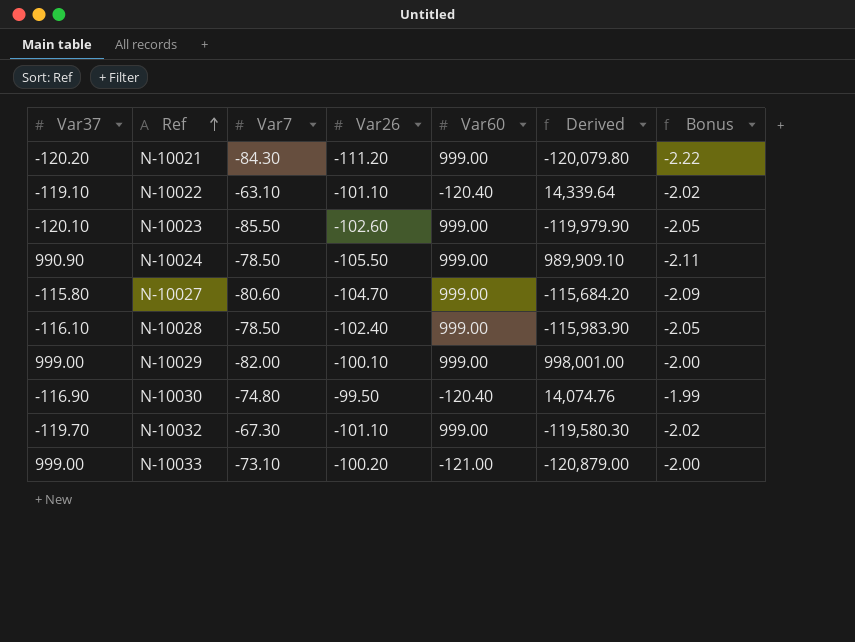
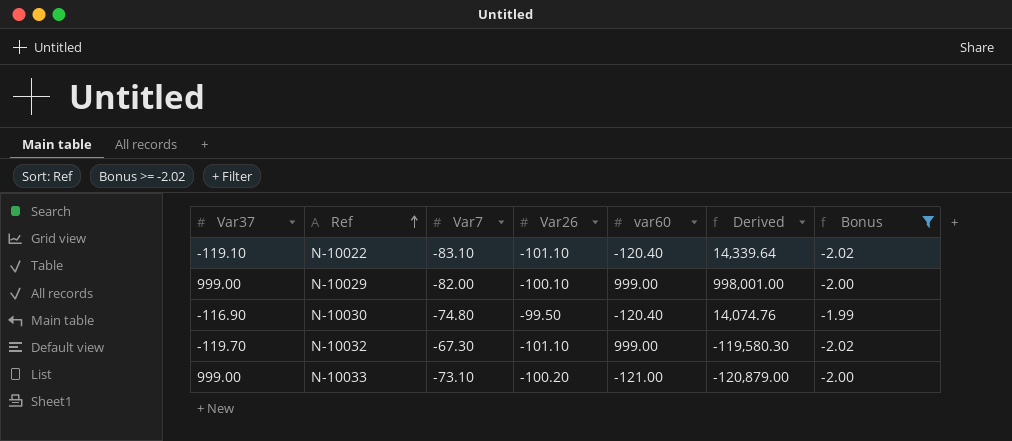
filter: none -> Bonus >= -2.02
column name: Var60 -> var60
N-10022 | Var7: -63.10 -> -83.10

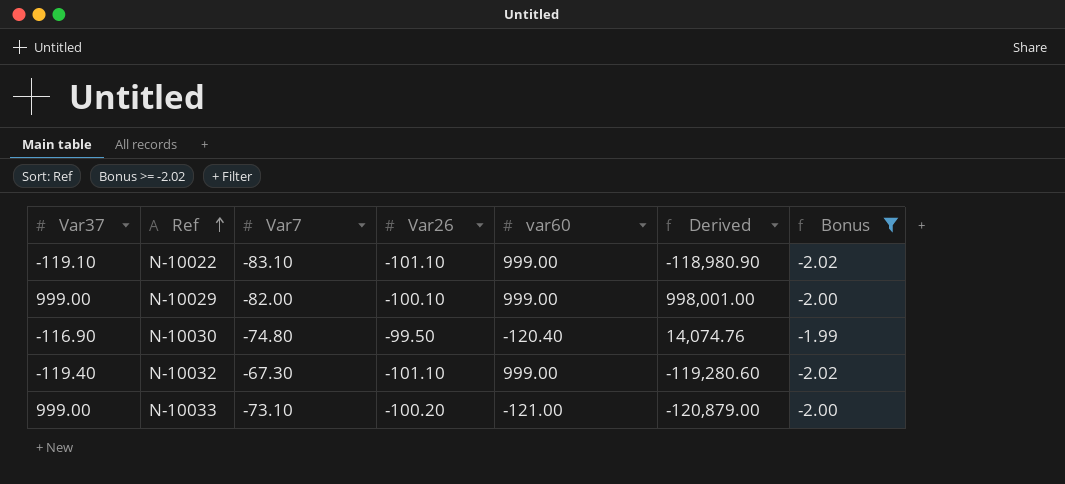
N-10022 | var60: -120.40 -> 999.00
N-10022 | Derived: 14,339.64 -> -118,980.90
N-10032 | Var37: -119.70 -> -119.40
N-10032 | Derived: -119,580.30 -> -119,280.60

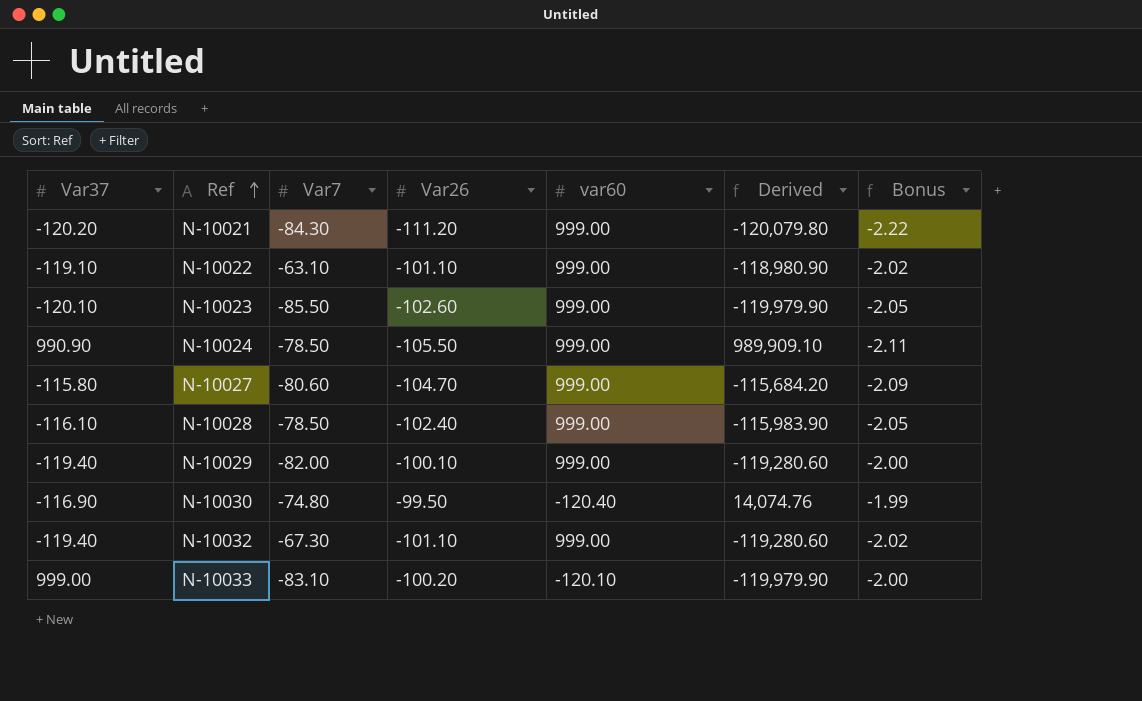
filter: Bonus >= -2.02 -> none
N-10022 | Var7: -83.10 -> -63.10
N-10029 | Var37: 999.00 -> -119.40
N-10029 | Derived: 998,001.00 -> -119,280.60
N-10033 | Var7: -73.10 -> -83.10
N-10033 | var60: -121.00 -> -120.10
N-10033 | Derived: -120,879.00 -> -119,979.90

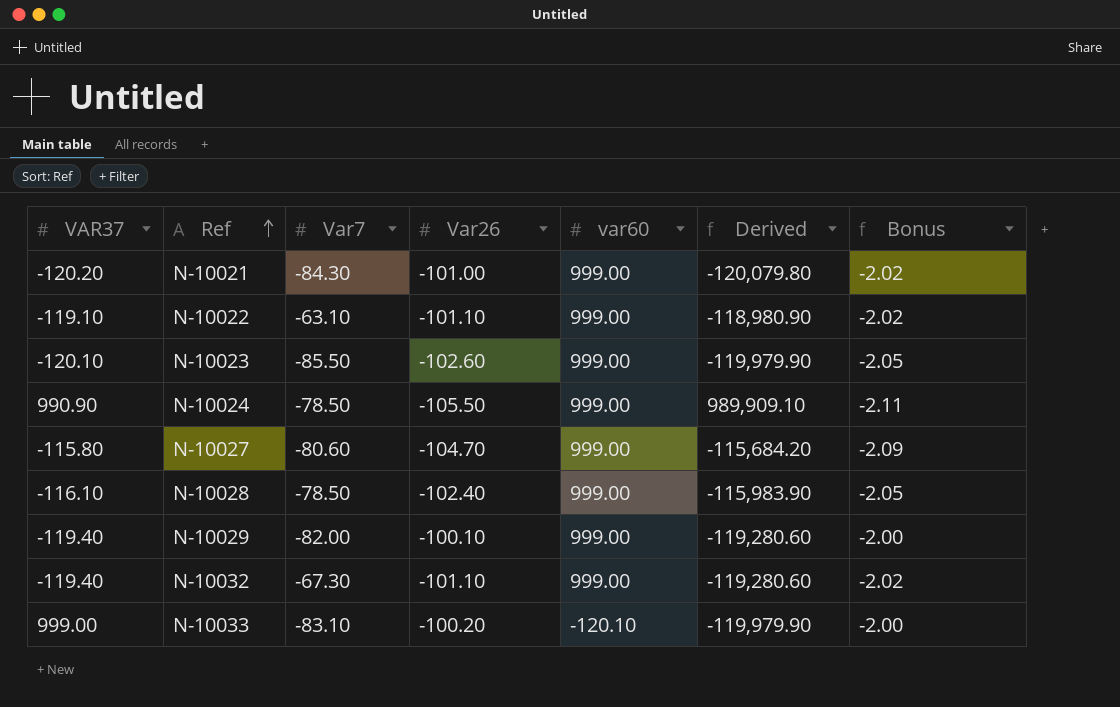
column name: Var37 -> VAR37
row N-10030: -116.90 | -74.80 | -99.50 | -120.40 | 14,074.76 | -1.99 -> none
N-10021 | Var26: -111.20 -> -101.00
N-10021 | Bonus: -2.22 -> -2.02

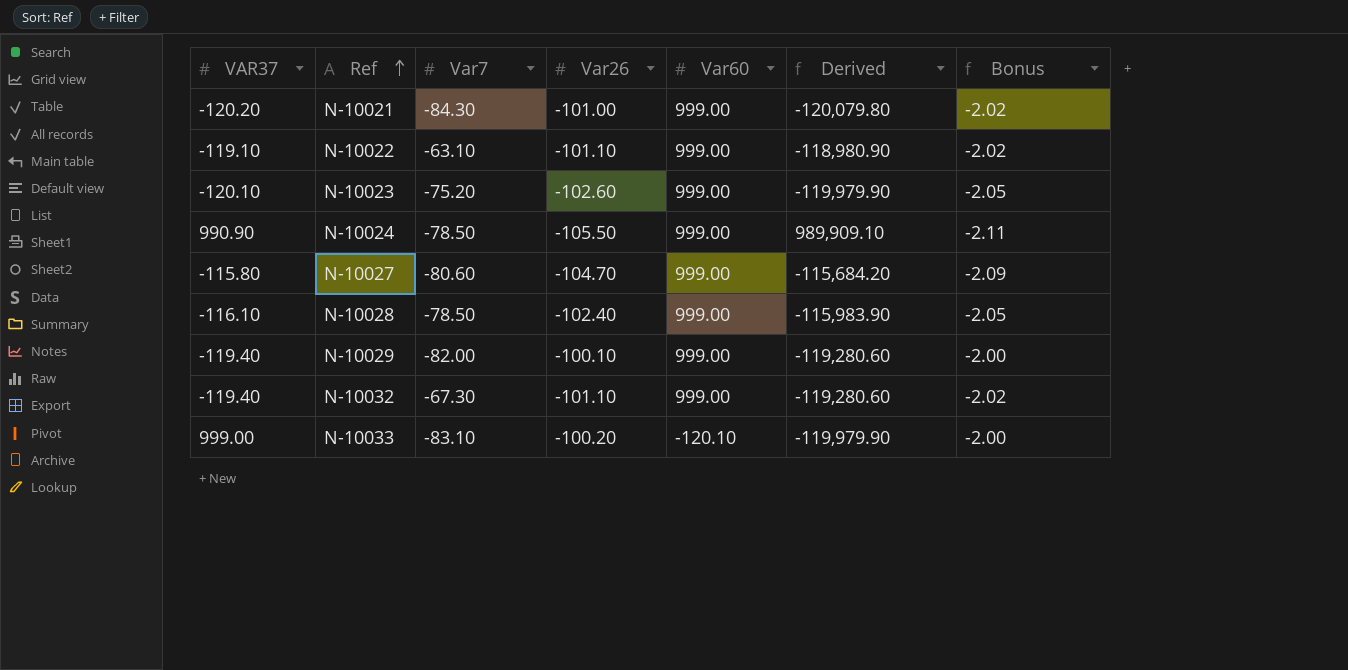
column name: var60 -> Var60
N-10023 | Var7: -85.50 -> -75.20

